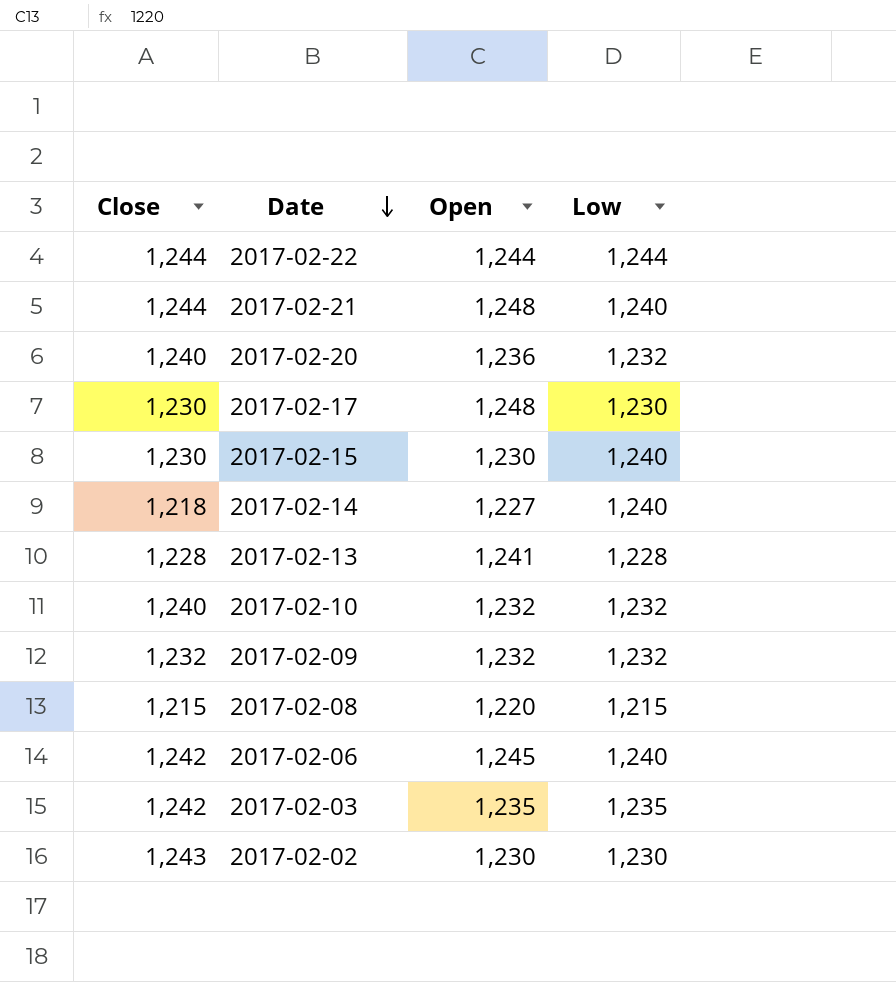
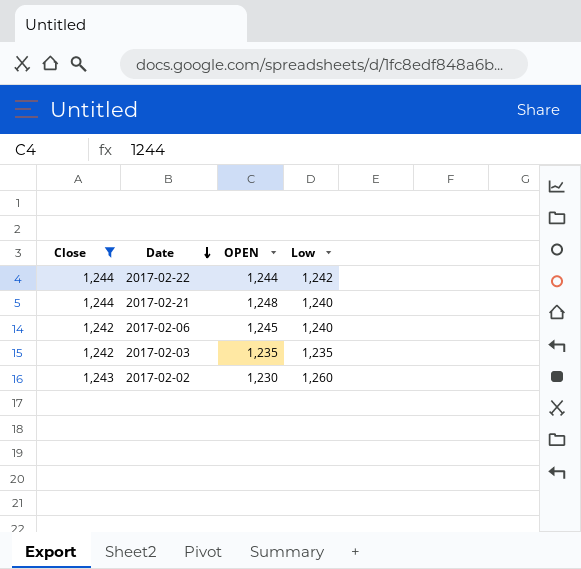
filter: none -> Close >= 1,242
column name: Open -> OPEN
2017-02-22 | Low: 1,244 -> 1,242
2017-02-02 | Low: 1,230 -> 1,260

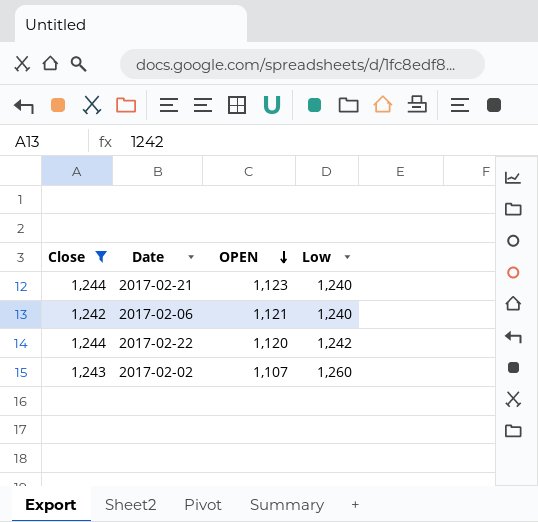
row order: Date descending -> OPEN descending
row 2017-02-03: 1,242 | 1,235 | 1,235 -> none
2017-02-21 | OPEN: 1,248 -> 1,123
2017-02-06 | OPEN: 1,245 -> 1,121
2017-02-22 | OPEN: 1,244 -> 1,120
2017-02-02 | OPEN: 1,230 -> 1,107

